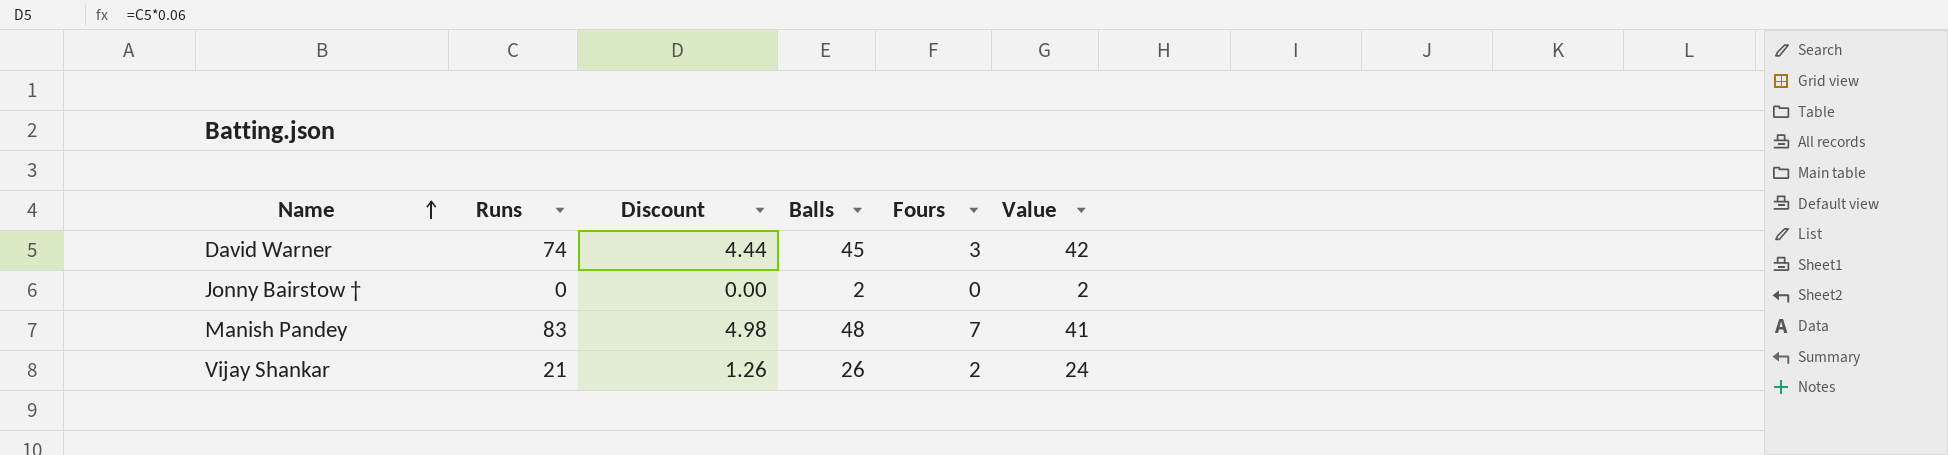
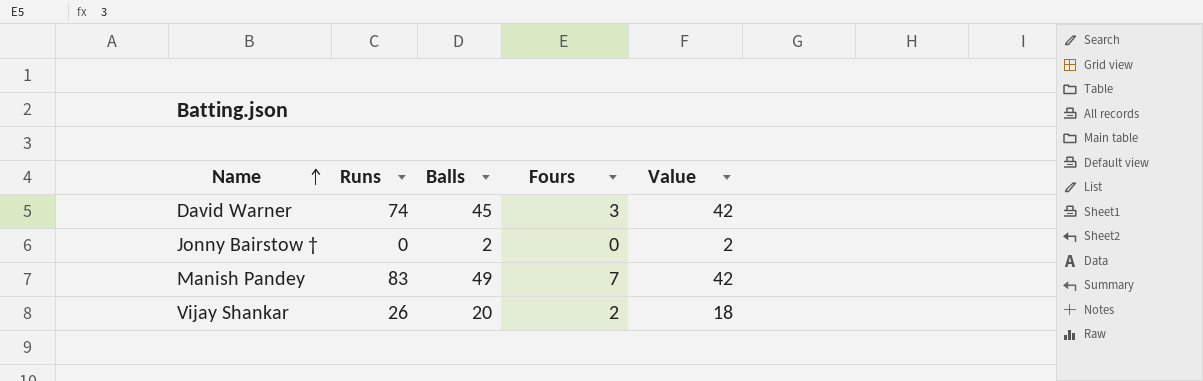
column Discount | formula: [Runs] * 0.06 -> none
Manish Pandey | Balls: 48 -> 49
Manish Pandey | Value: 41 -> 42
Vijay Shankar | Runs: 21 -> 26
Vijay Shankar | Balls: 26 -> 20
Vijay Shankar | Value: 24 -> 18

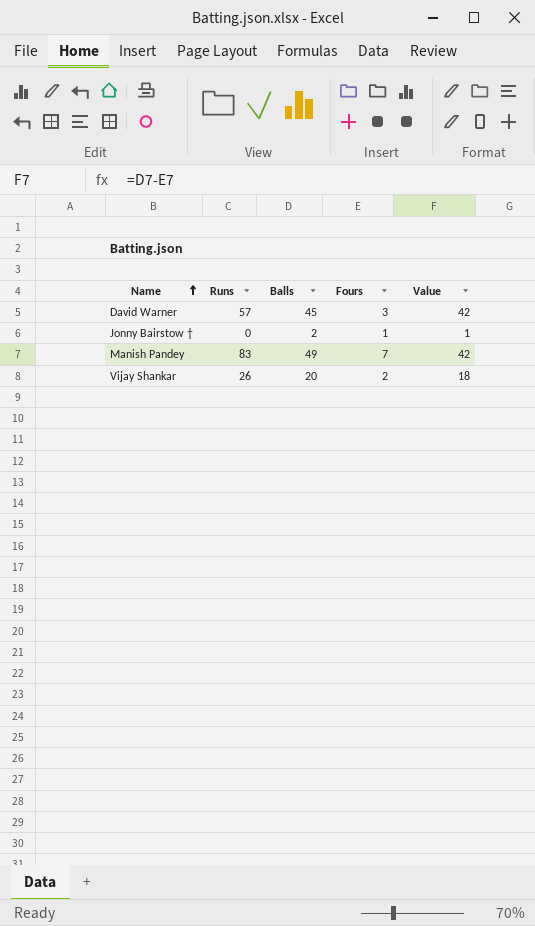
David Warner | Runs: 74 -> 57
Jonny Bairstow † | Fours: 0 -> 1
Jonny Bairstow † | Value: 2 -> 1

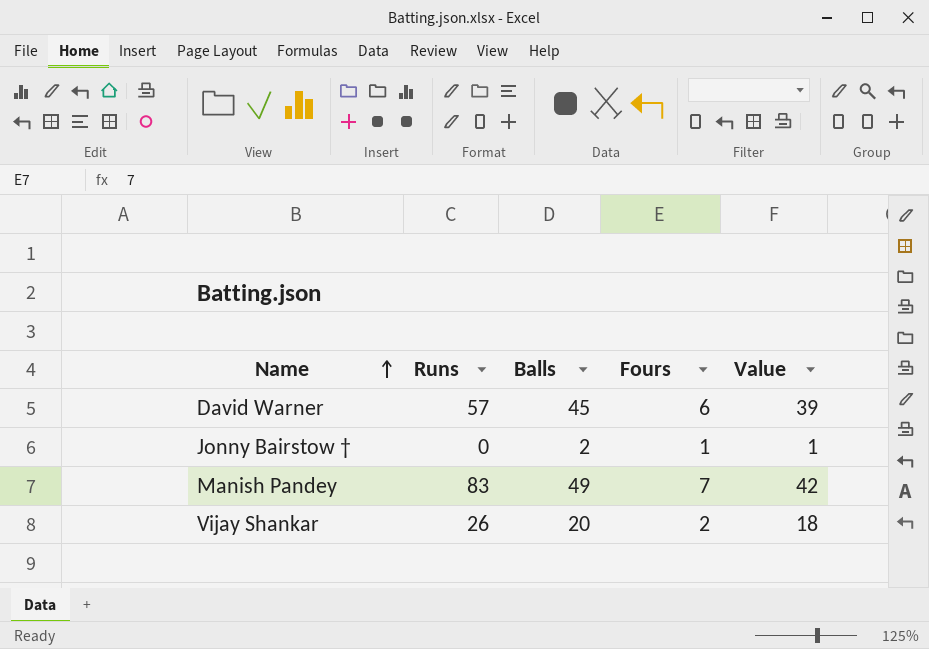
David Warner | Fours: 3 -> 6
David Warner | Value: 42 -> 39

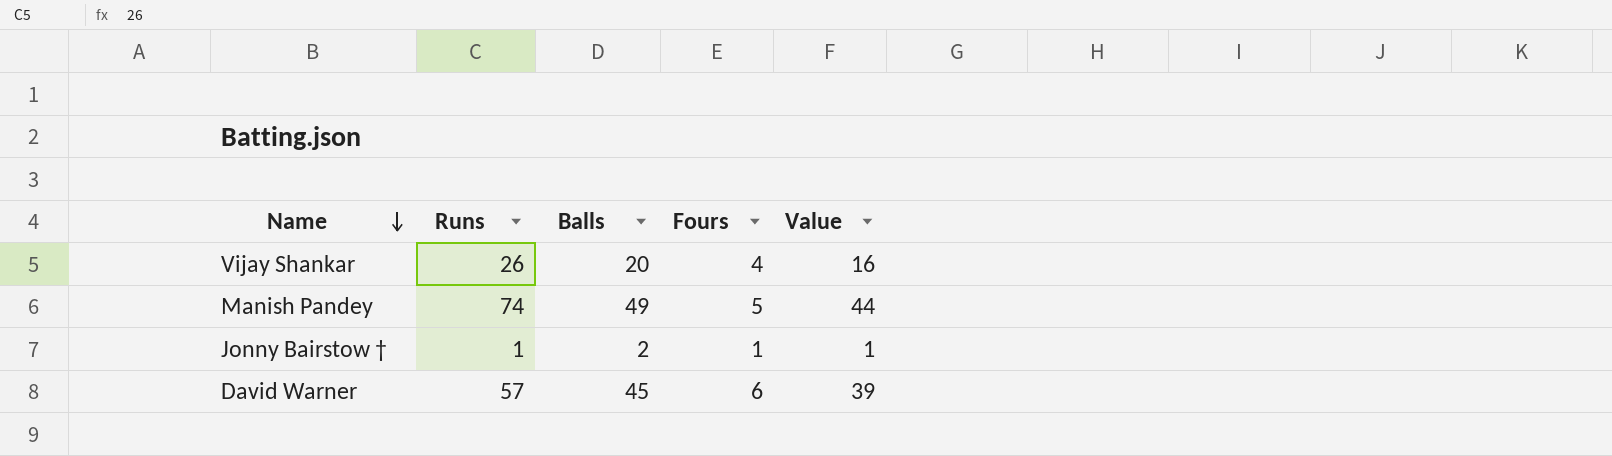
row order: Name ascending -> Name descending
Vijay Shankar | Fours: 2 -> 4
Vijay Shankar | Value: 18 -> 16
Manish Pandey | Runs: 83 -> 74
Manish Pandey | Fours: 7 -> 5
Manish Pandey | Value: 42 -> 44
Jonny Bairstow † | Runs: 0 -> 1

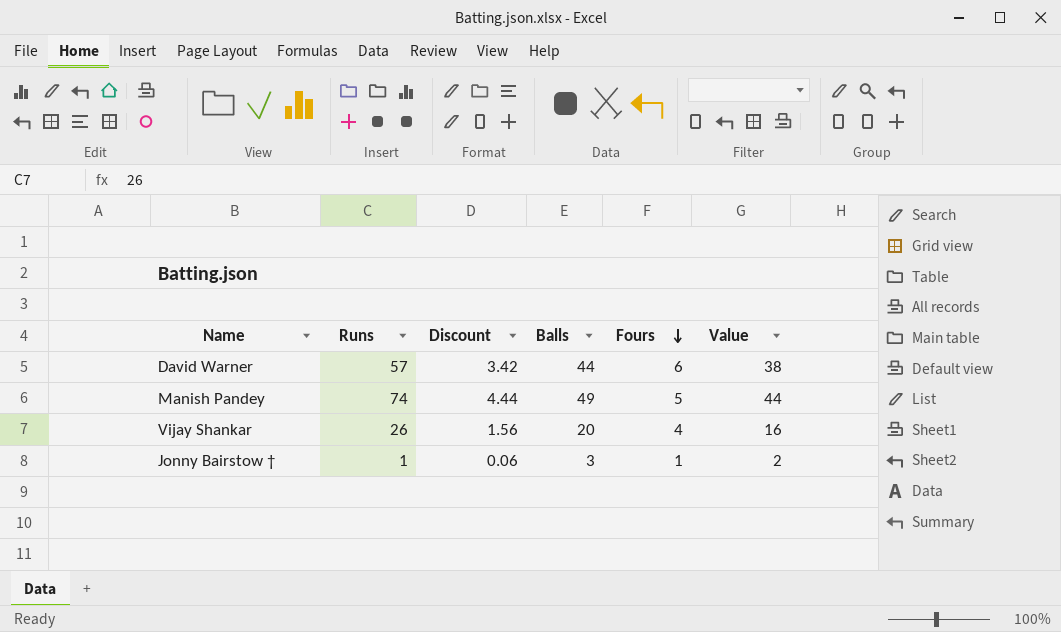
row order: Name descending -> Fours descending
column Discount | formula: none -> [Runs] * 0.06
David Warner | Balls: 45 -> 44
David Warner | Value: 39 -> 38
Jonny Bairstow † | Balls: 2 -> 3
Jonny Bairstow † | Value: 1 -> 2

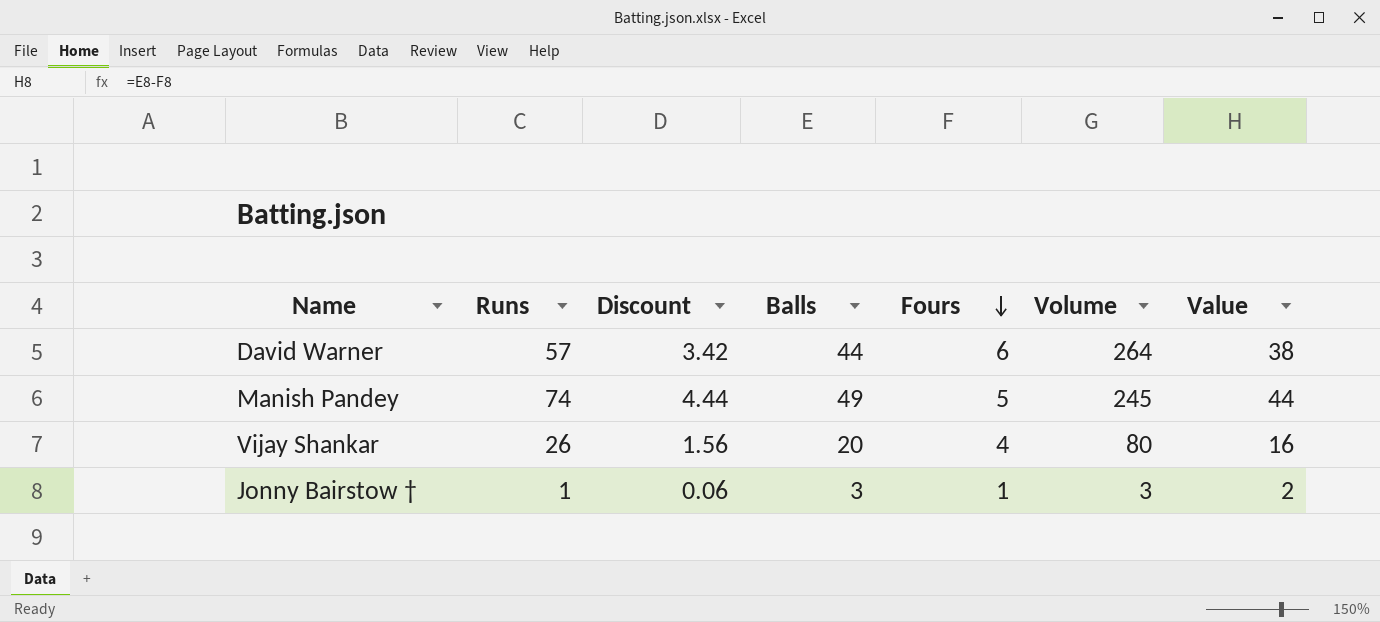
column Volume | formula: none -> [Balls] * [Fours]

